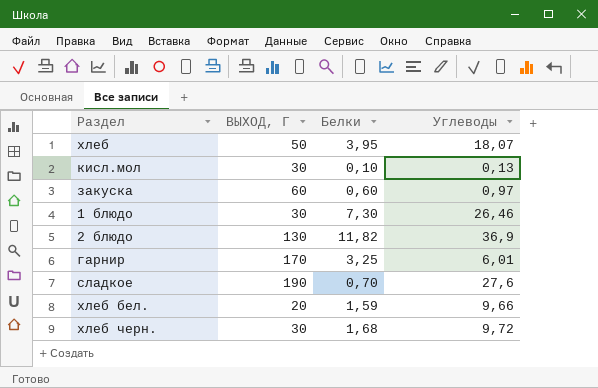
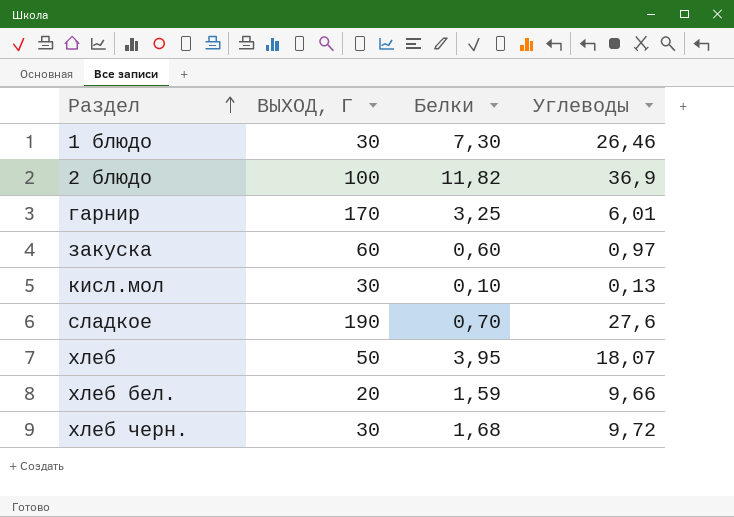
row order: none -> Раздел ascending
2 блюдо | ВЫХОД, Г: 130 -> 100

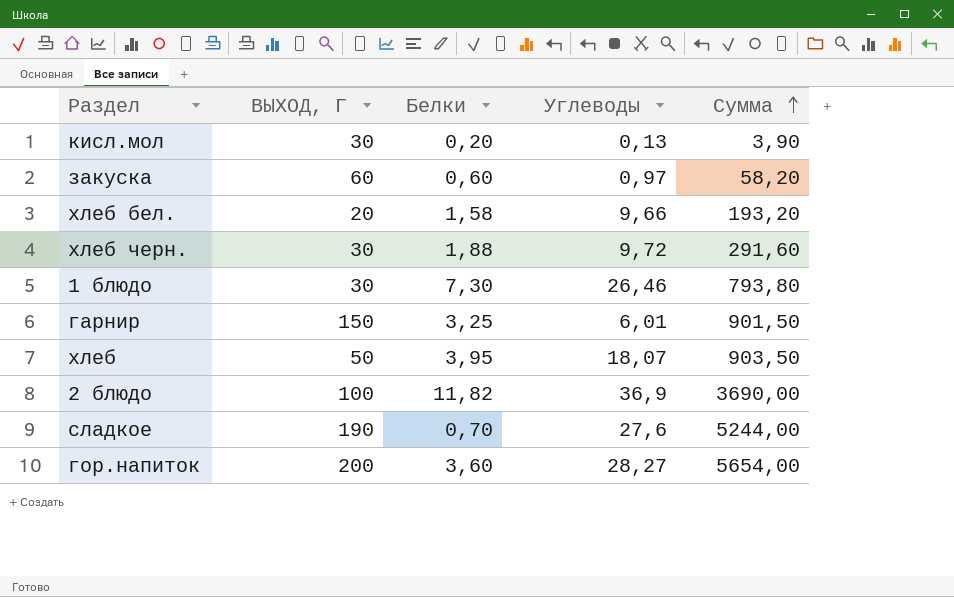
row order: Раздел ascending -> Сумма ascending
column Сумма | formula: none -> [ВЫХОД, Г] * [Углеводы]
кисл.мол | Белки: 0,10 -> 0,20
хлеб бел. | Белки: 1,59 -> 1,58
хлеб черн. | Белки: 1,68 -> 1,88
гарнир | ВЫХОД, Г: 170 -> 150
row гор.напиток: none -> 200 | 3,60 | 28,27 | 5654,00

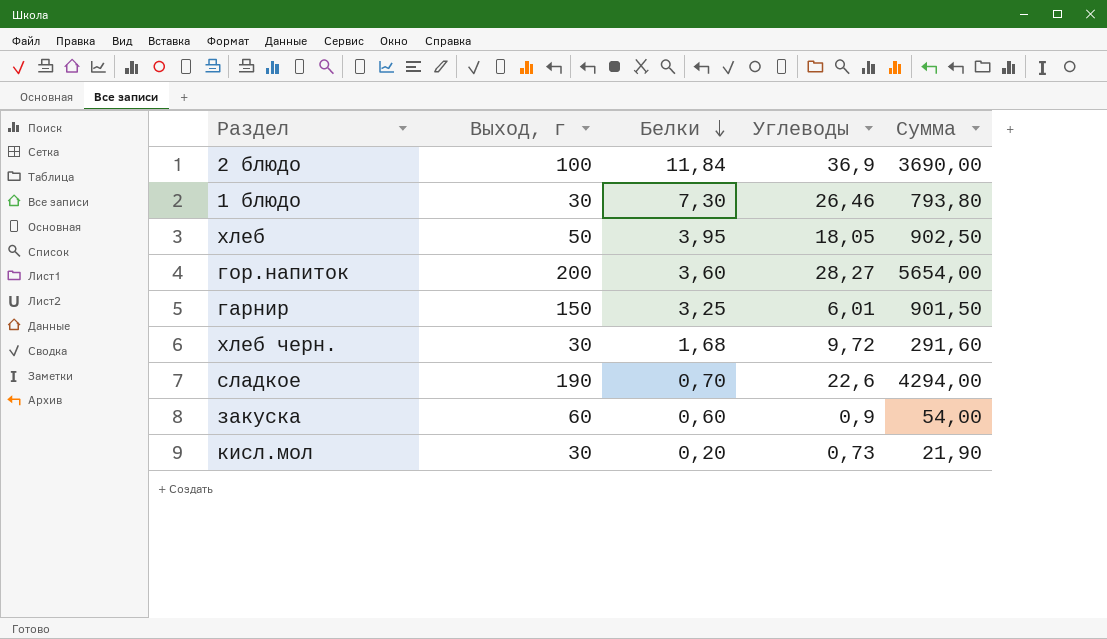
row order: Сумма ascending -> Белки descending
column name: ВЫХОД, Г -> Выход, г
row хлеб бел.: 20 | 1,58 | 9,66 | 193,20 -> none
2 блюдо | Белки: 11,82 -> 11,84
хлеб | Углеводы: 18,07 -> 18,05
хлеб | Сумма: 903,50 -> 902,50
хлеб черн. | Белки: 1,88 -> 1,68
сладкое | Углеводы: 27,6 -> 22,6
сладкое | Сумма: 5244,00 -> 4294,00
закуска | Углеводы: 0,97 -> 0,9
закуска | Сумма: 58,20 -> 54,00
кисл.мол | Углеводы: 0,13 -> 0,73
кисл.мол | Сумма: 3,90 -> 21,90

